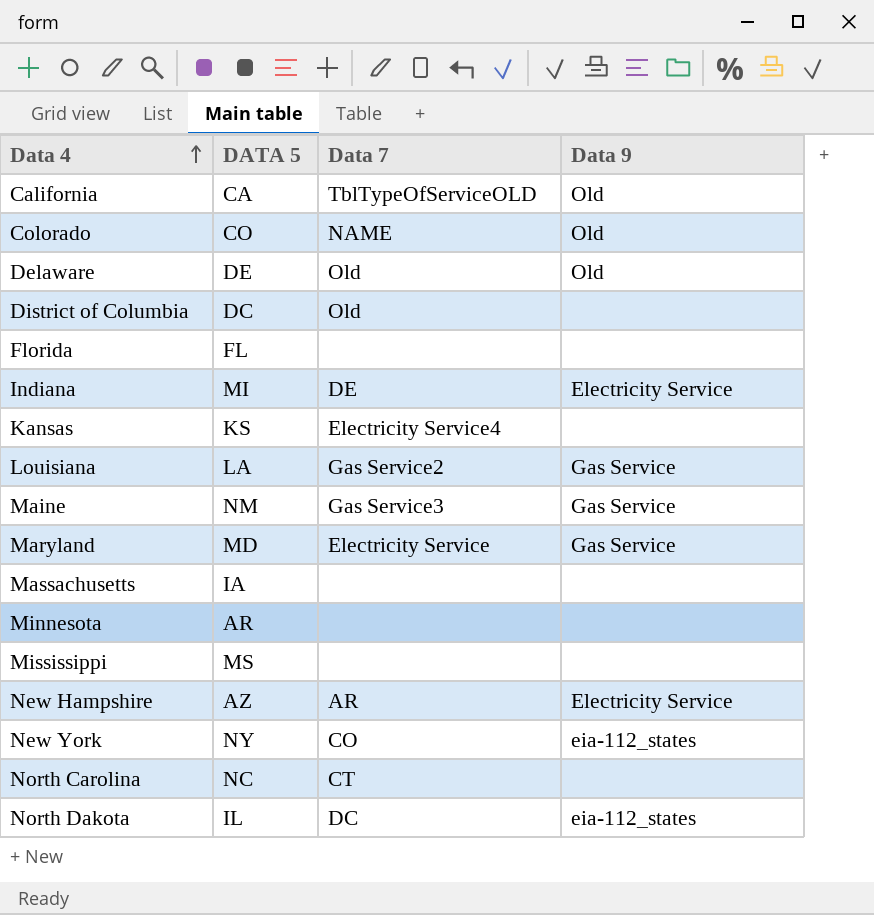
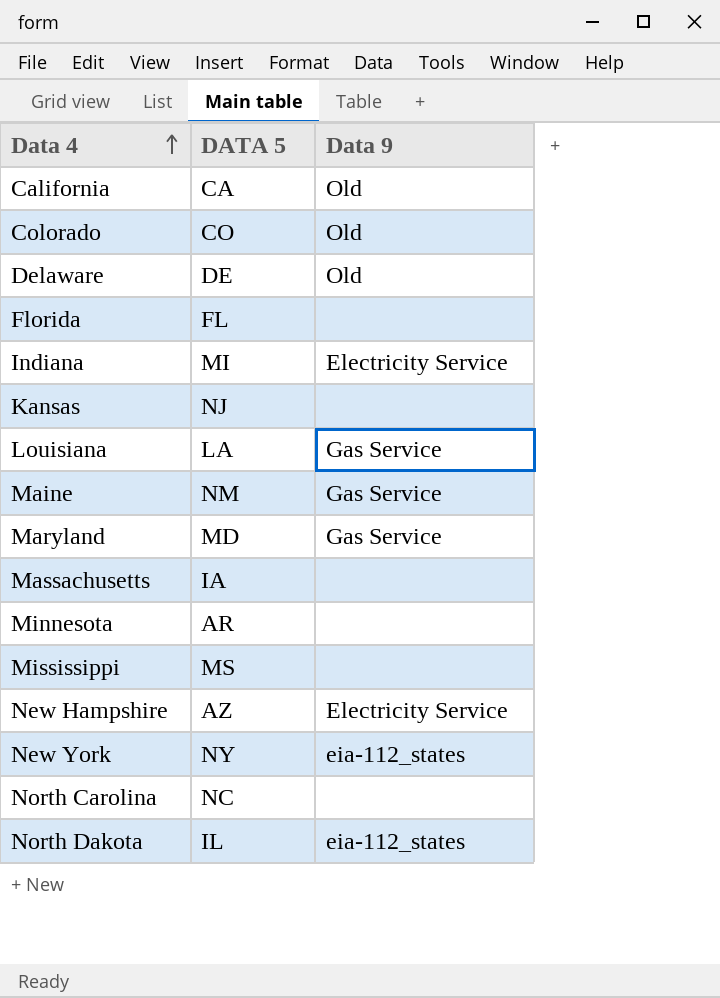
column Data 7 | position: 3 -> none
row District of Columbia: DC | Old | none -> none
Kansas | DATA 5: KS -> NJ

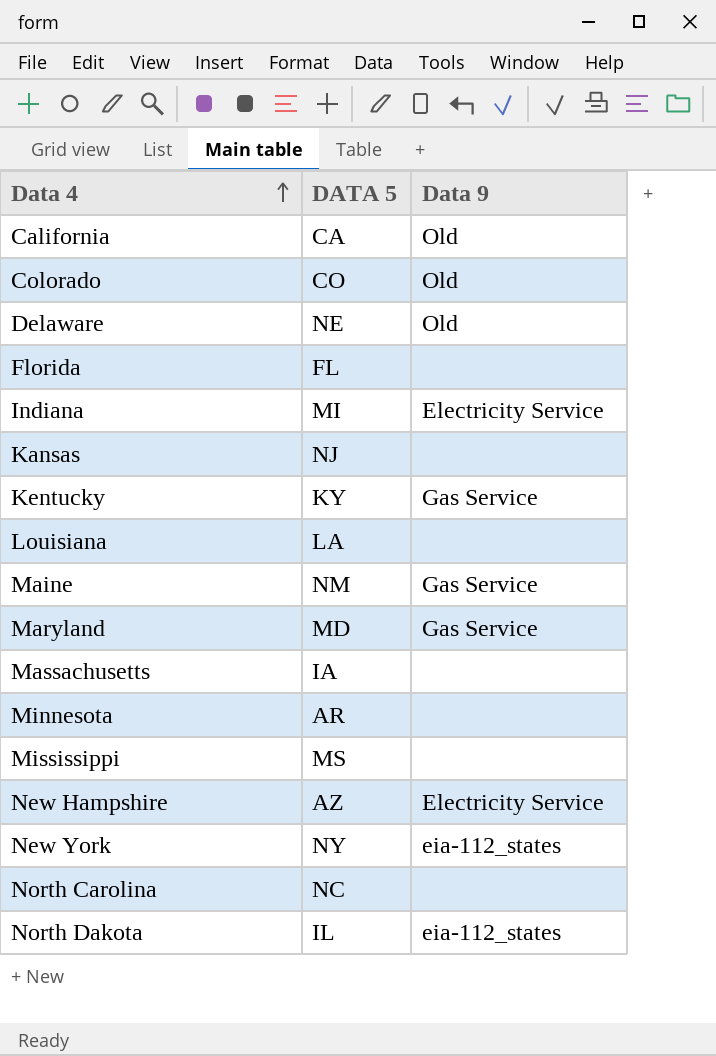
Delaware | DATA 5: DE -> NE
row Kentucky: none -> KY | Gas Service
Louisiana | Data 9: Gas Service -> none

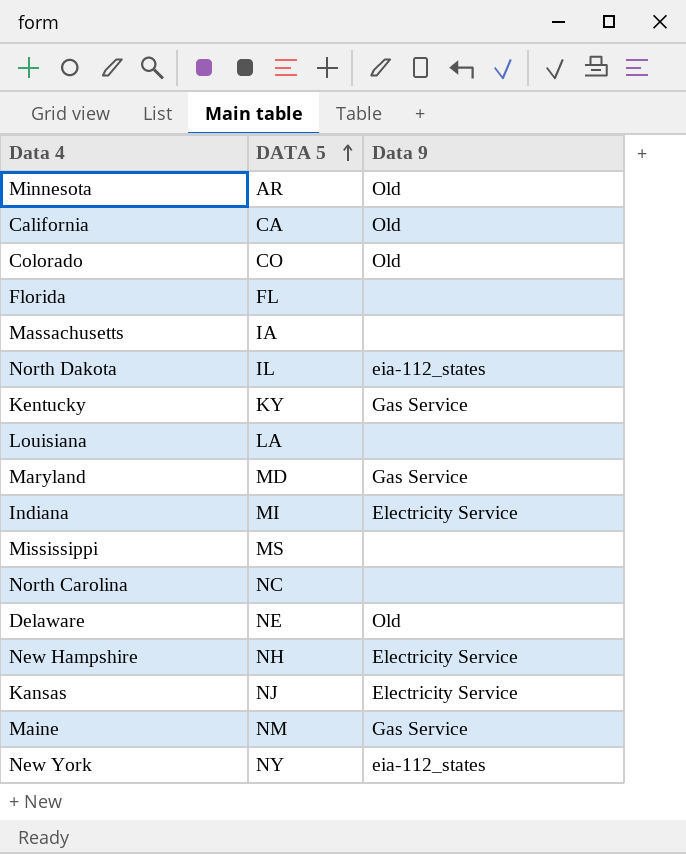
row order: Data 4 ascending -> DATA 5 ascending
Minnesota | Data 9: none -> Old
New Hampshire | DATA 5: AZ -> NH
Kansas | Data 9: none -> Electricity Service

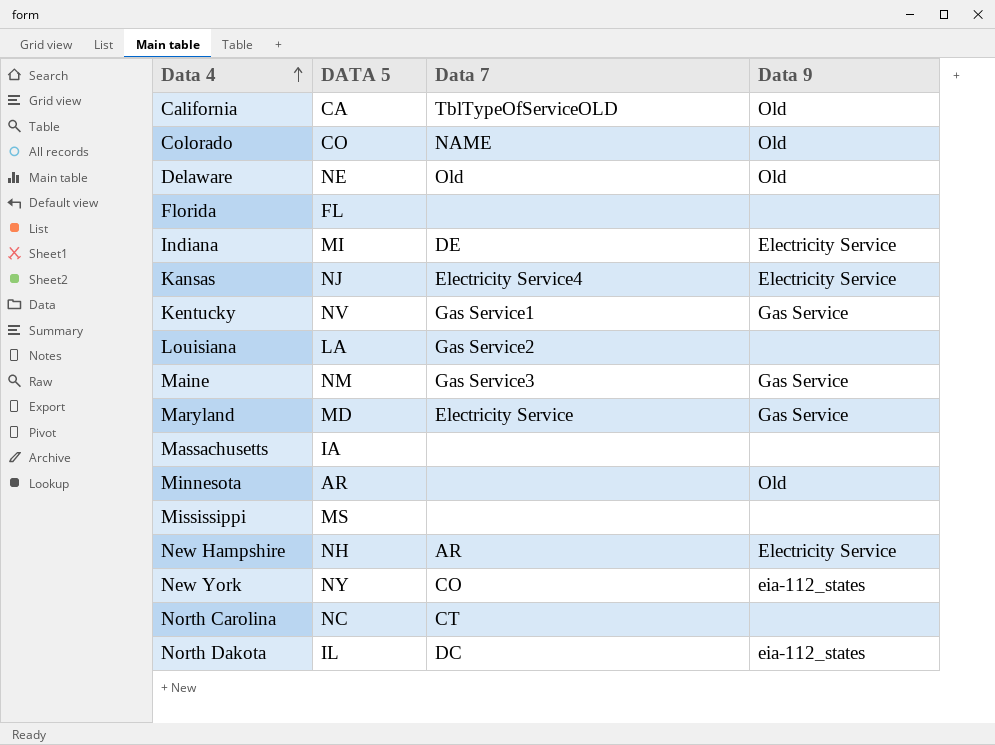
row order: DATA 5 ascending -> Data 4 ascending
column Data 7 | position: none -> 3
Kentucky | DATA 5: KY -> NV

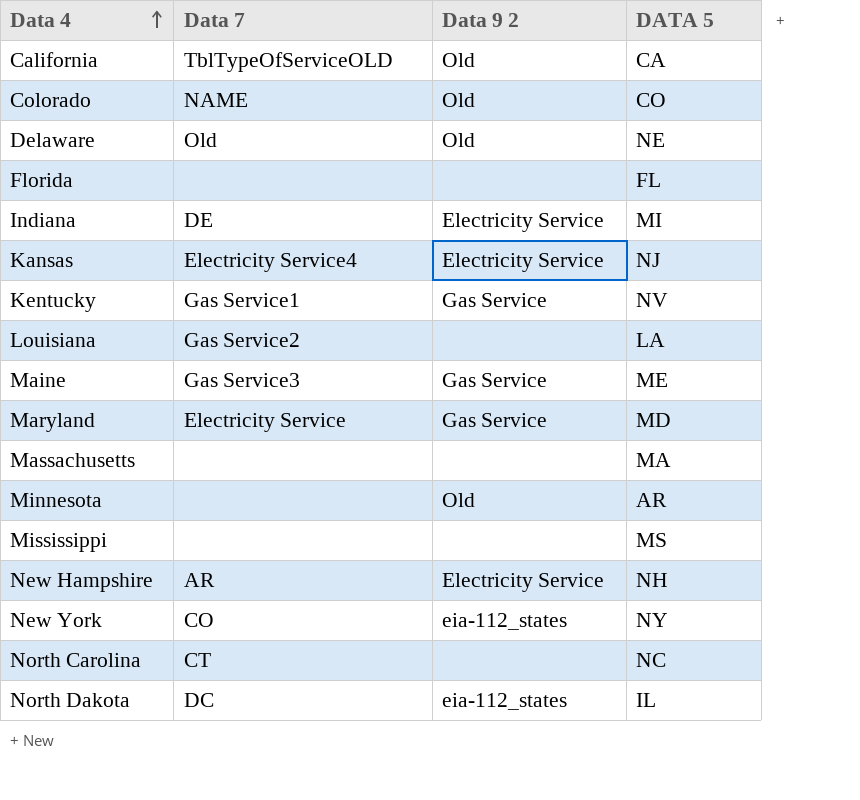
column name: Data 9 -> Data 9 2
column DATA 5 | position: 2 -> 4
Maine | DATA 5: NM -> ME
Massachusetts | DATA 5: IA -> MA

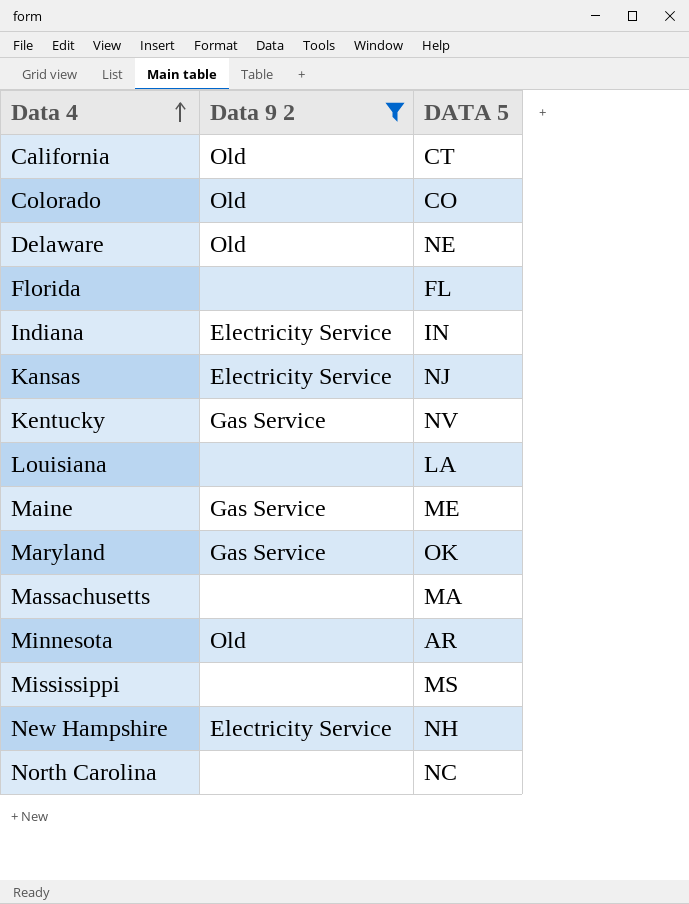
filter: none -> Data 9 2 != eia-112_states
column Data 7 | position: 2 -> none
California | DATA 5: CA -> CT
Indiana | DATA 5: MI -> IN
Maryland | DATA 5: MD -> OK

